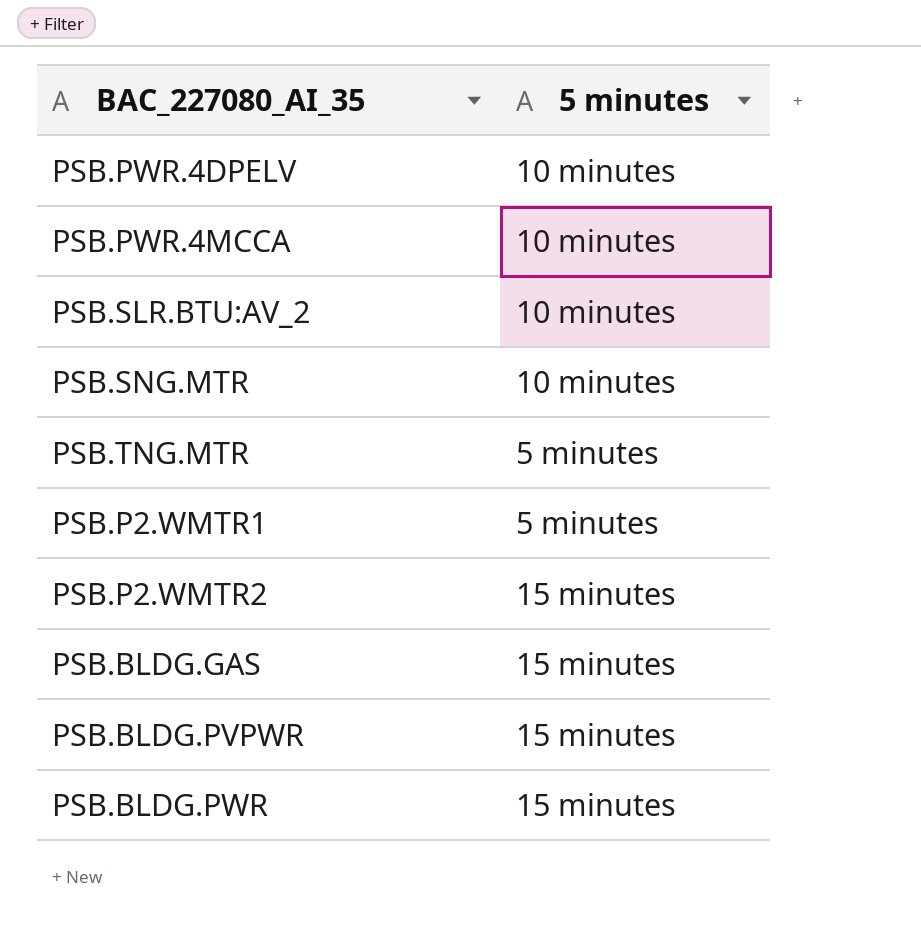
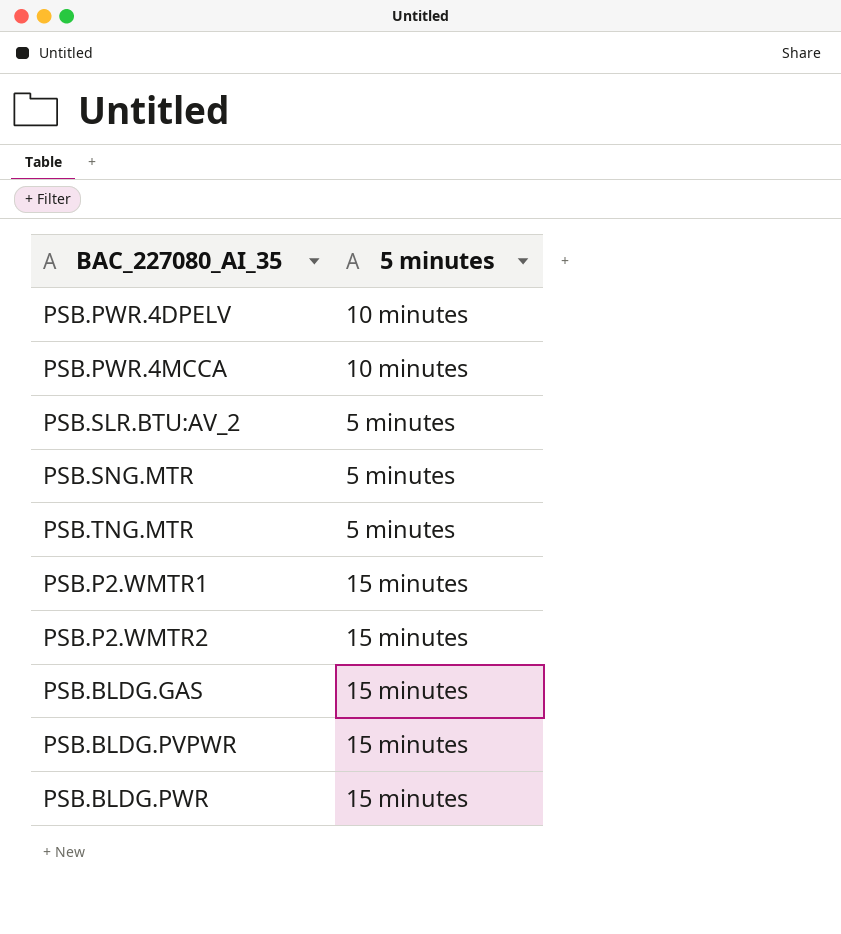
PSB.SLR.BTU:AV_2 | 5 minutes: 10 minutes -> 5 minutes
PSB.SNG.MTR | 5 minutes: 10 minutes -> 5 minutes
PSB.P2.WMTR1 | 5 minutes: 5 minutes -> 15 minutes

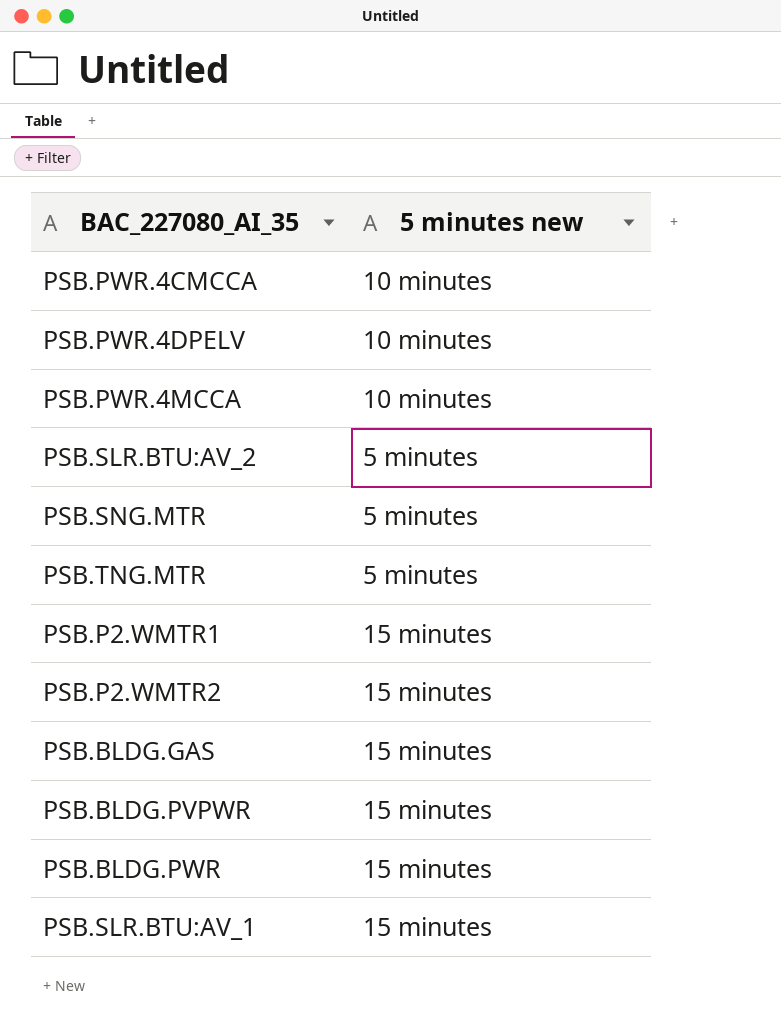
column name: 5 minutes -> 5 minutes new
row PSB.PWR.4CMCCA: none -> 10 minutes
row PSB.SLR.BTU:AV_1: none -> 15 minutes

